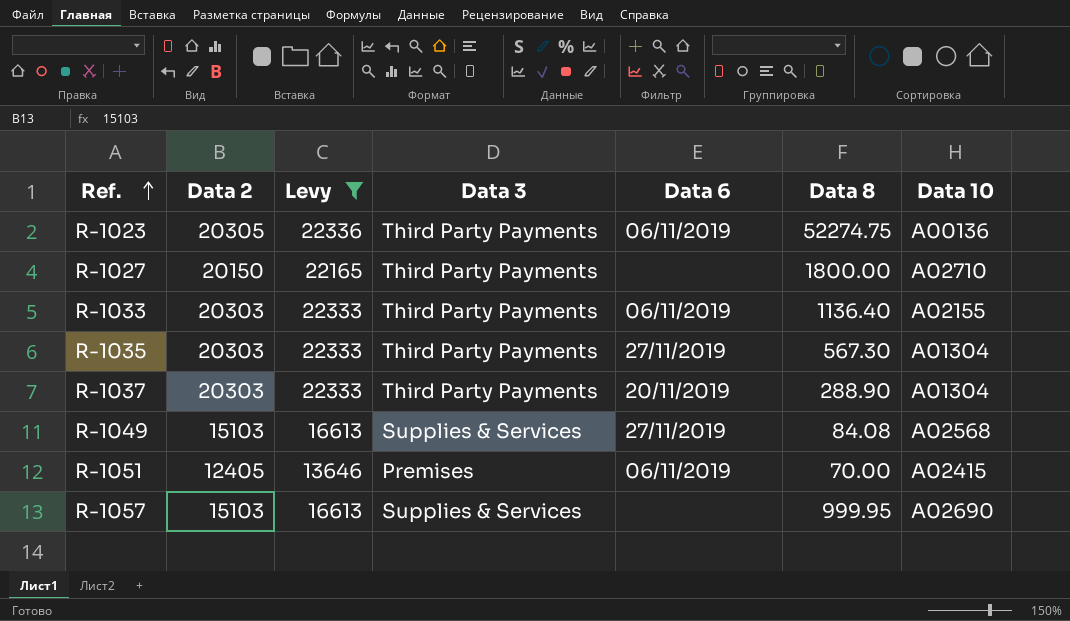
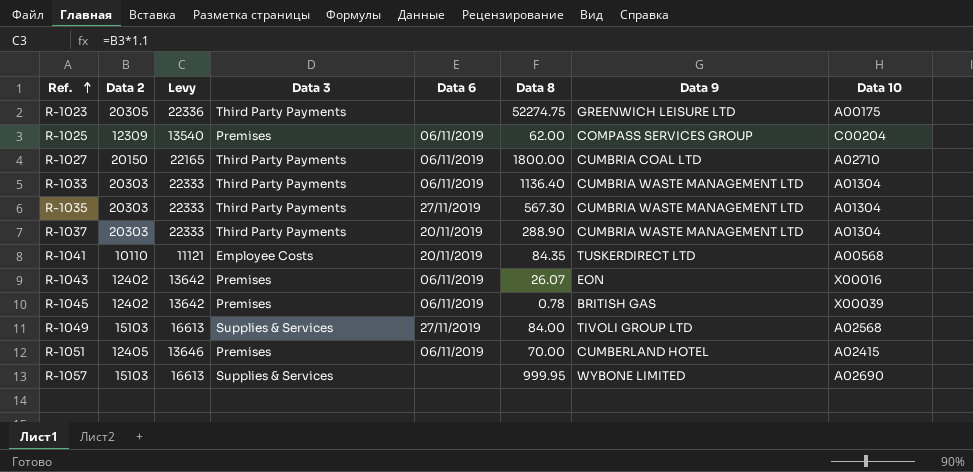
filter: Levy >= 13646 -> none
column Data 9 | position: none -> 7
R-1023 | Data 6: 06/11/2019 -> none
R-1023 | Data 10: A00136 -> A00175
R-1027 | Data 6: none -> 06/11/2019
R-1033 | Data 10: A02155 -> A01304
R-1049 | Data 8: 84.08 -> 84.00

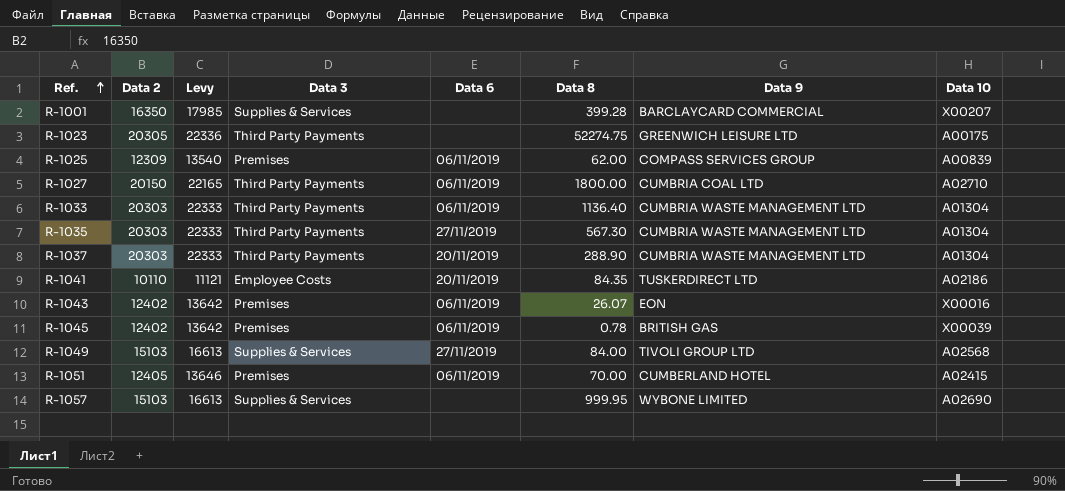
row R-1001: none -> 16350 | 17985 | Supplies & Services | none | 399.28 | BARCLAYCARD COMMERCIAL | X00207
R-1025 | Data 10: C00204 -> A00839
R-1041 | Data 10: A00568 -> A02186

